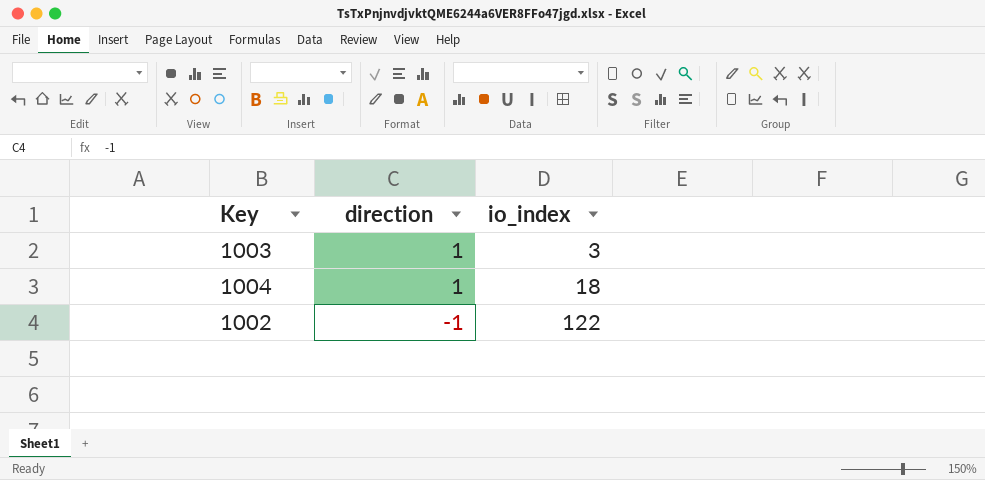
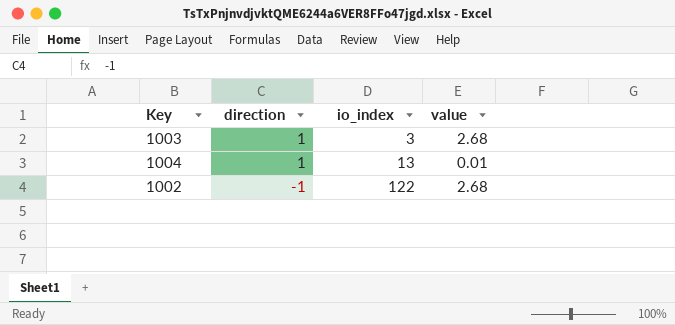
column value | position: none -> 4
1004 | io_index: 18 -> 13

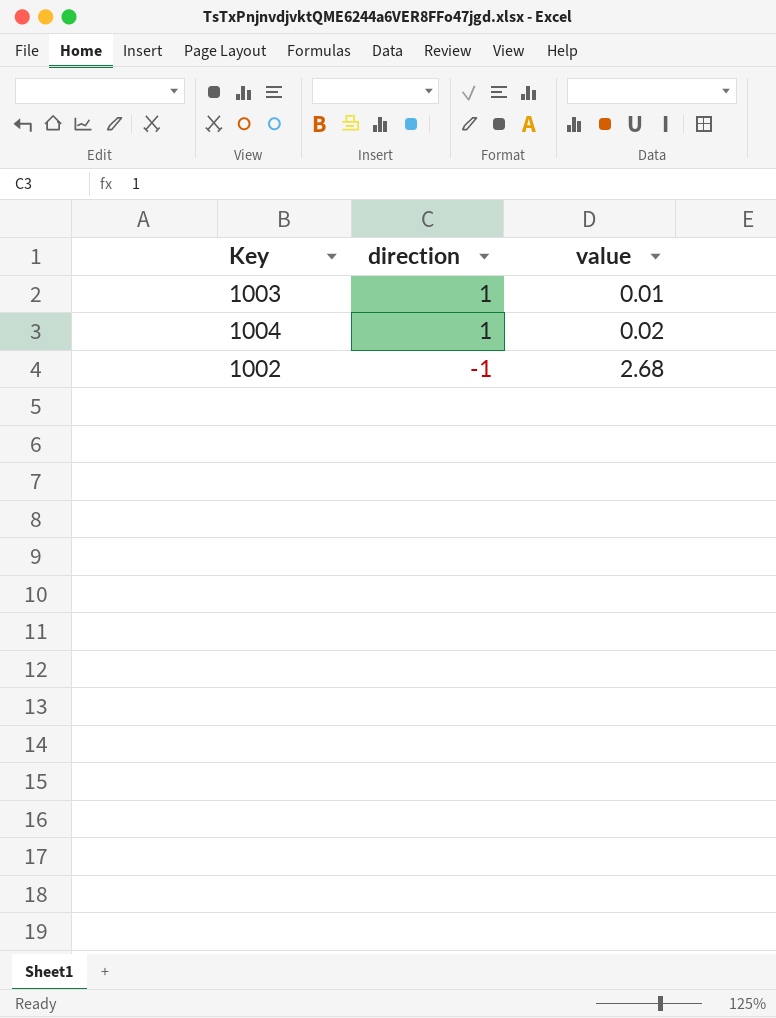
column io_index | position: 3 -> none
1003 | value: 2.68 -> 0.01
1004 | value: 0.01 -> 0.02

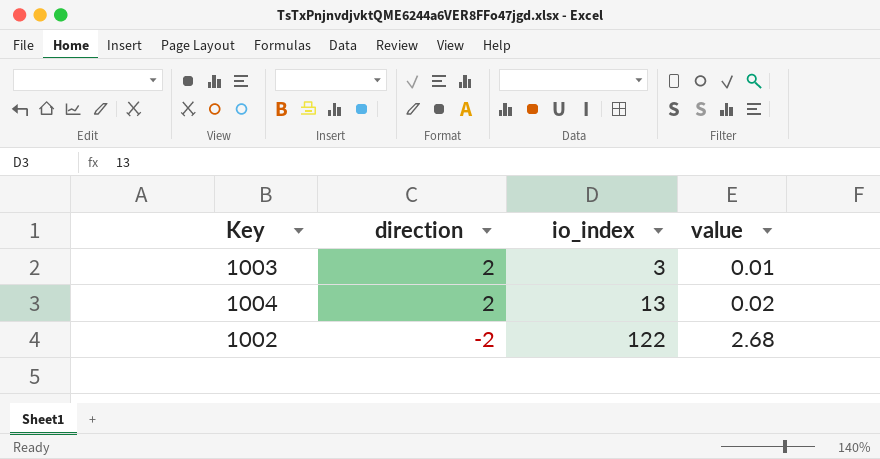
column io_index | position: none -> 3
1003 | direction: 1 -> 2
1004 | direction: 1 -> 2
1002 | direction: -1 -> -2

